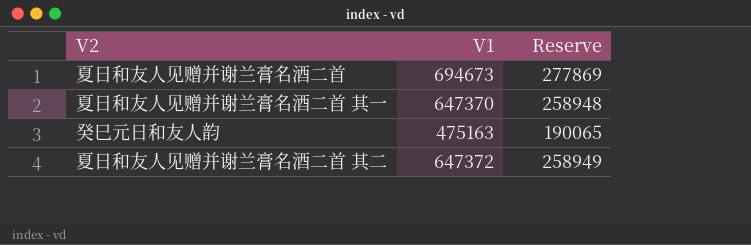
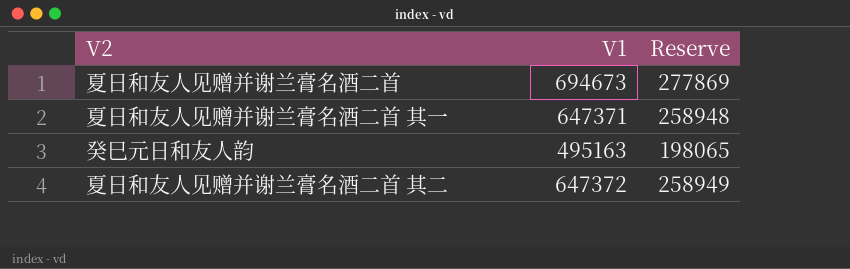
夏日和友人见赠并谢兰膏名酒二首 其一 | V1: 647370 -> 647371
癸巳元日和友人韵 | V1: 475163 -> 495163
癸巳元日和友人韵 | Reserve: 190065 -> 198065

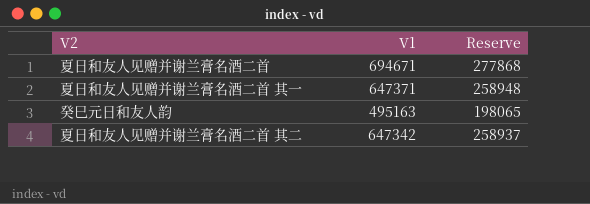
夏日和友人见赠并谢兰膏名酒二首 | V1: 694673 -> 694671
夏日和友人见赠并谢兰膏名酒二首 | Reserve: 277869 -> 277868
夏日和友人见赠并谢兰膏名酒二首 其二 | V1: 647372 -> 647342
夏日和友人见赠并谢兰膏名酒二首 其二 | Reserve: 258949 -> 258937

